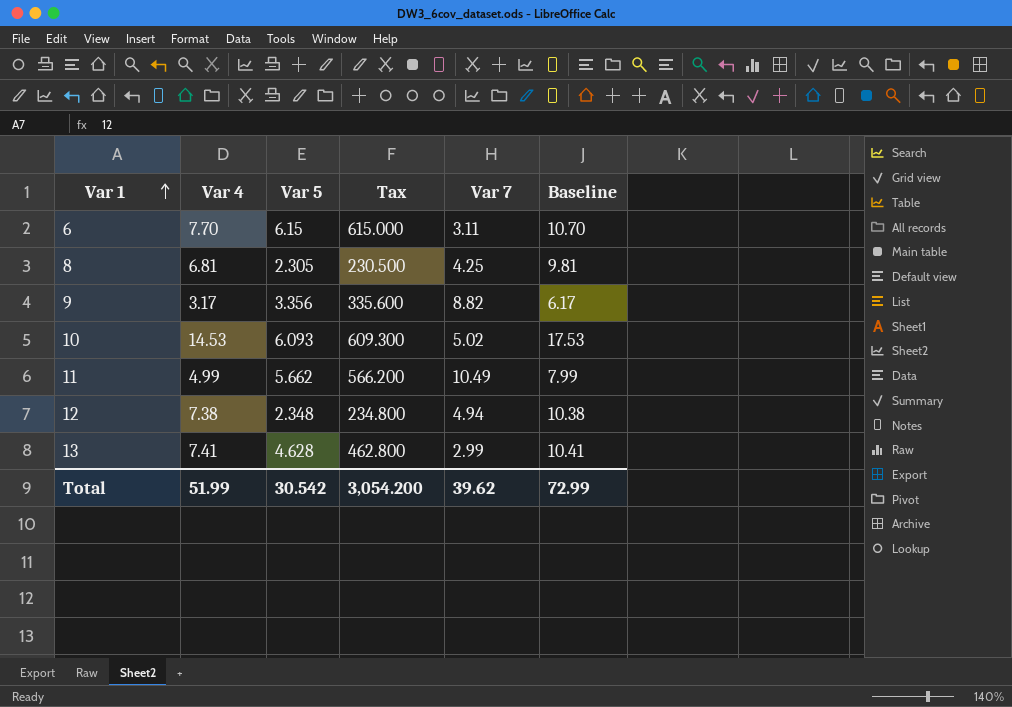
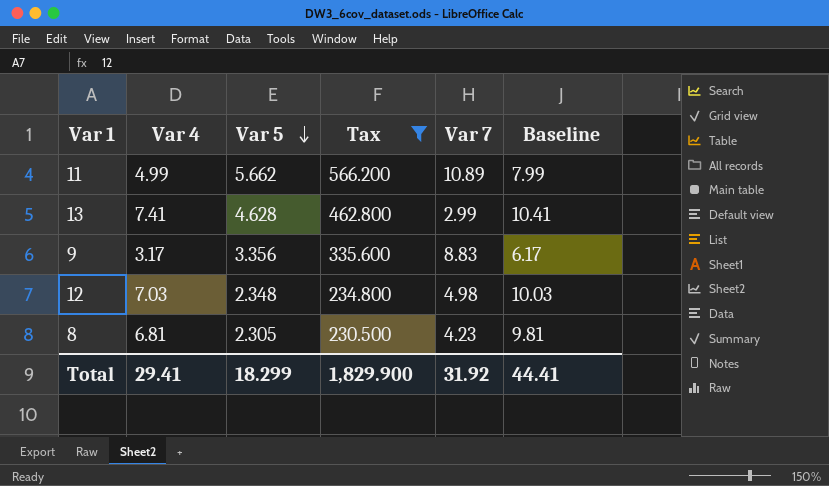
filter: none -> Tax <= 566.200
row order: Var 1 ascending -> Var 5 descending
11 | Var 7: 10.49 -> 10.89
9 | Var 7: 8.82 -> 8.83
12 | Var 4: 7.38 -> 7.03
12 | Var 7: 4.94 -> 4.98
12 | Baseline: 10.38 -> 10.03
8 | Var 7: 4.25 -> 4.23
Total | Var 4: 51.99 -> 29.41
Total | Var 5: 30.542 -> 18.299
Total | Tax: 3,054.200 -> 1,829.900
Total | Var 7: 39.62 -> 31.92
Total | Baseline: 72.99 -> 44.41

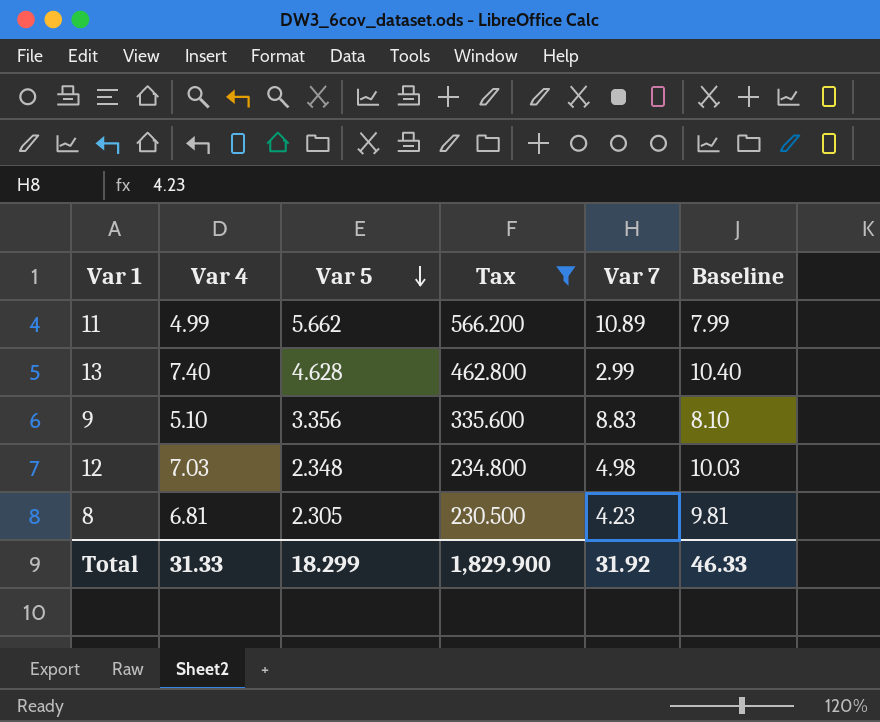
13 | Var 4: 7.41 -> 7.40
13 | Baseline: 10.41 -> 10.40
9 | Var 4: 3.17 -> 5.10
9 | Baseline: 6.17 -> 8.10
Total | Var 4: 29.41 -> 31.33
Total | Baseline: 44.41 -> 46.33

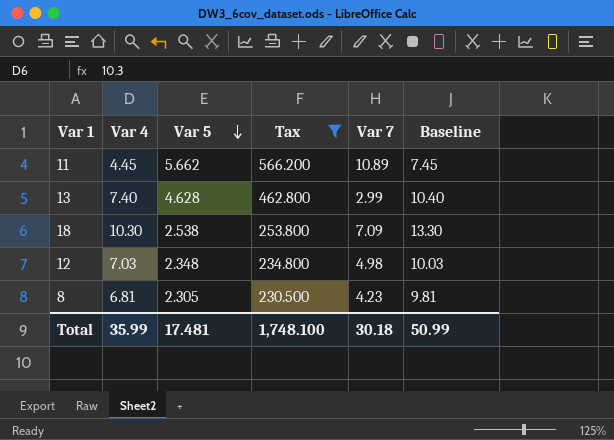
row 9: 5.10 | 3.356 | 335.600 | 8.83 | 8.10 -> none
11 | Var 4: 4.99 -> 4.45
11 | Baseline: 7.99 -> 7.45
row 18: none -> 10.30 | 2.538 | 253.800 | 7.09 | 13.30
Total | Var 4: 31.33 -> 35.99
Total | Var 5: 18.299 -> 17.481
Total | Tax: 1,829.900 -> 1,748.100
Total | Var 7: 31.92 -> 30.18
Total | Baseline: 46.33 -> 50.99

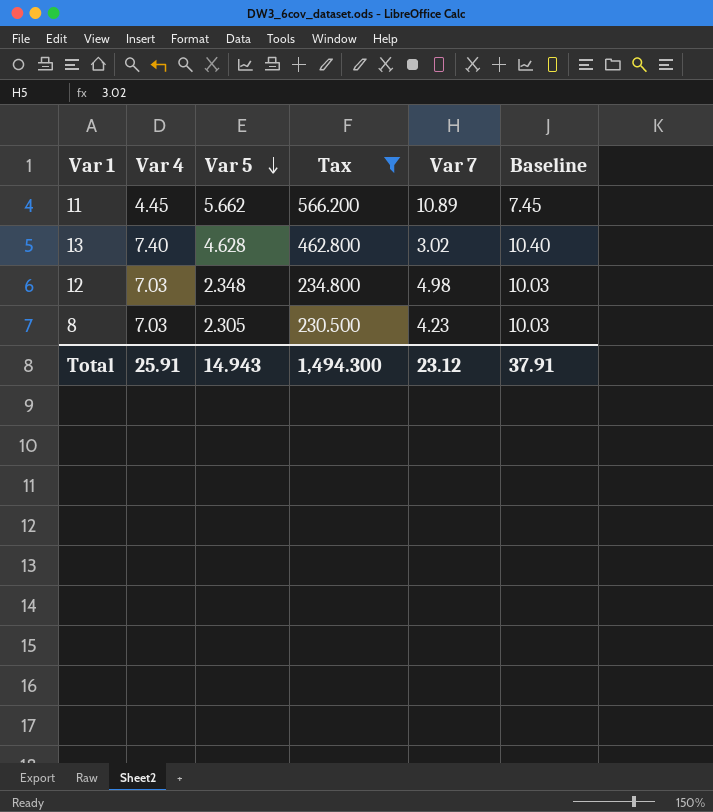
row 18: 10.30 | 2.538 | 253.800 | 7.09 | 13.30 -> none
13 | Var 7: 2.99 -> 3.02
8 | Var 4: 6.81 -> 7.03
8 | Baseline: 9.81 -> 10.03
Total | Var 4: 35.99 -> 25.91
Total | Var 5: 17.481 -> 14.943
Total | Tax: 1,748.100 -> 1,494.300
Total | Var 7: 30.18 -> 23.12
Total | Baseline: 50.99 -> 37.91

